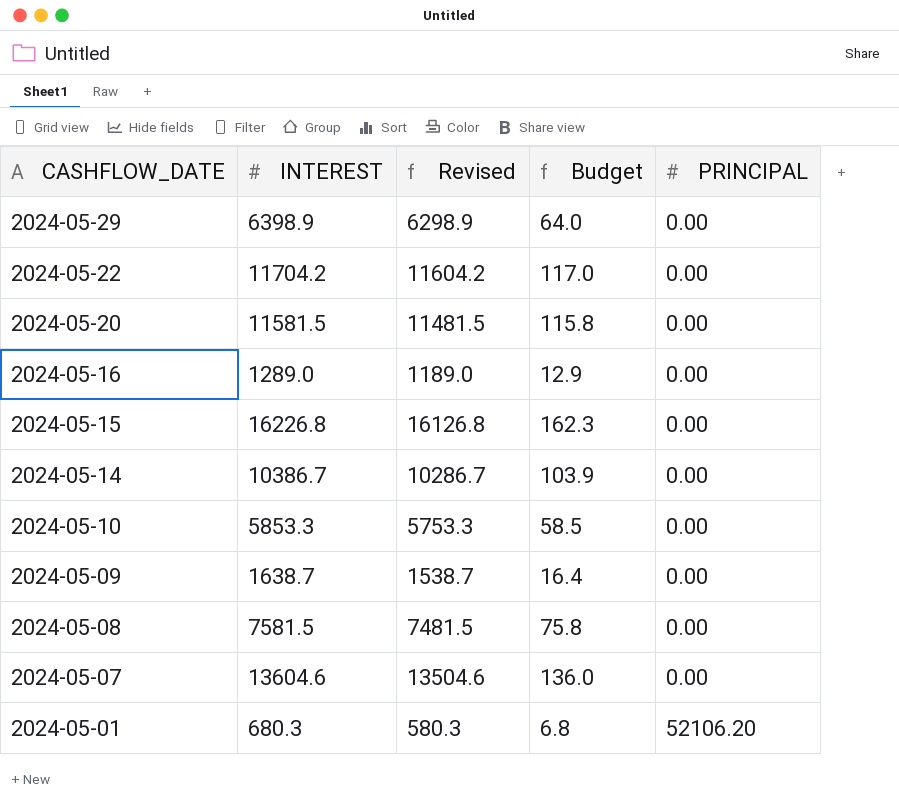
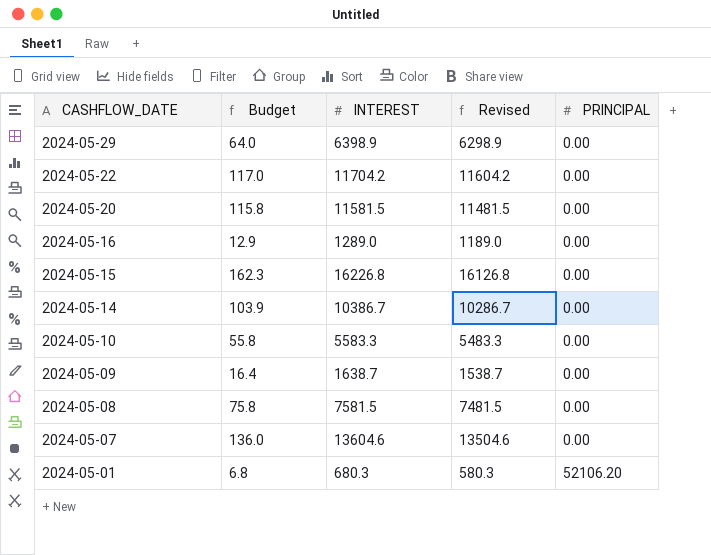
column Budget | position: 4 -> 2
2024-05-10 | Budget: 58.5 -> 55.8
2024-05-10 | INTEREST: 5853.3 -> 5583.3
2024-05-10 | Revised: 5753.3 -> 5483.3

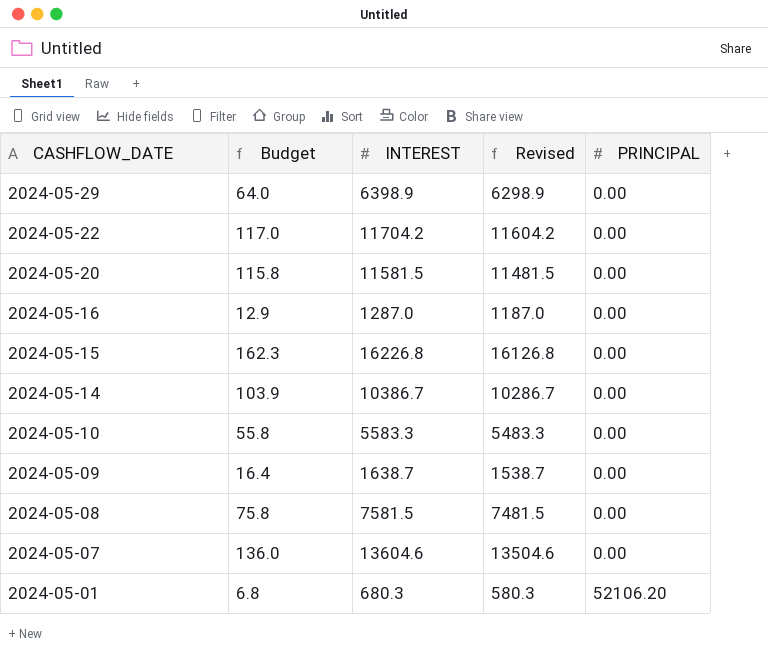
2024-05-16 | INTEREST: 1289.0 -> 1287.0
2024-05-16 | Revised: 1189.0 -> 1187.0

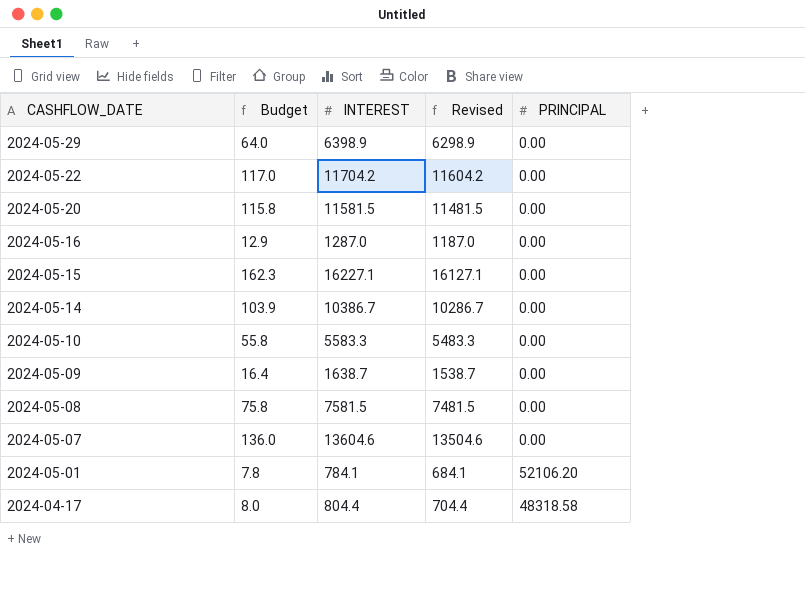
2024-05-15 | INTEREST: 16226.8 -> 16227.1
2024-05-15 | Revised: 16126.8 -> 16127.1
2024-05-01 | Budget: 6.8 -> 7.8
2024-05-01 | INTEREST: 680.3 -> 784.1
2024-05-01 | Revised: 580.3 -> 684.1
row 2024-04-17: none -> 8.0 | 804.4 | 704.4 | 48318.58

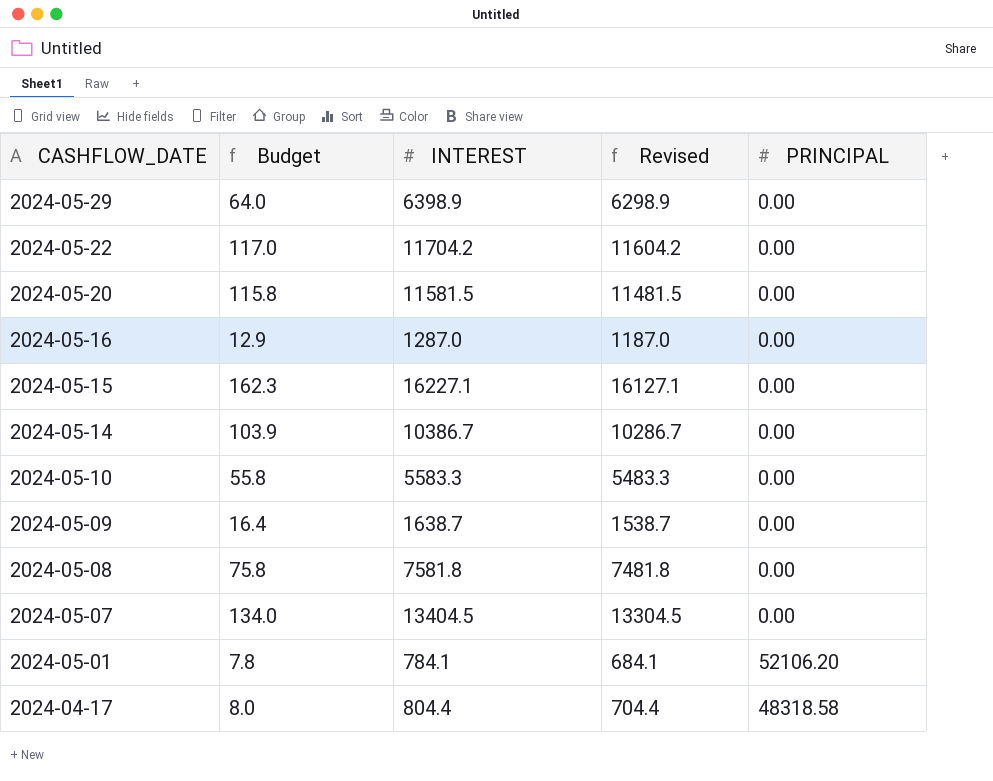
2024-05-08 | INTEREST: 7581.5 -> 7581.8
2024-05-08 | Revised: 7481.5 -> 7481.8
2024-05-07 | Budget: 136.0 -> 134.0
2024-05-07 | INTEREST: 13604.6 -> 13404.5
2024-05-07 | Revised: 13504.6 -> 13304.5

